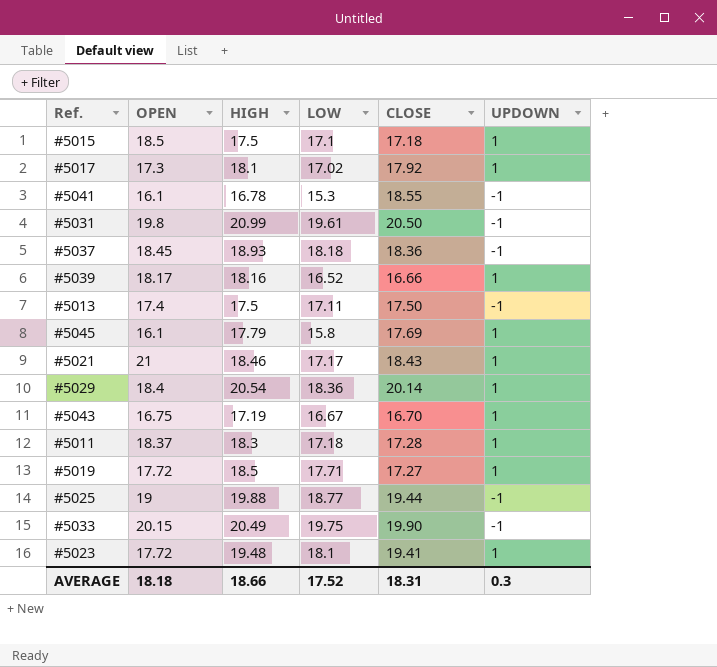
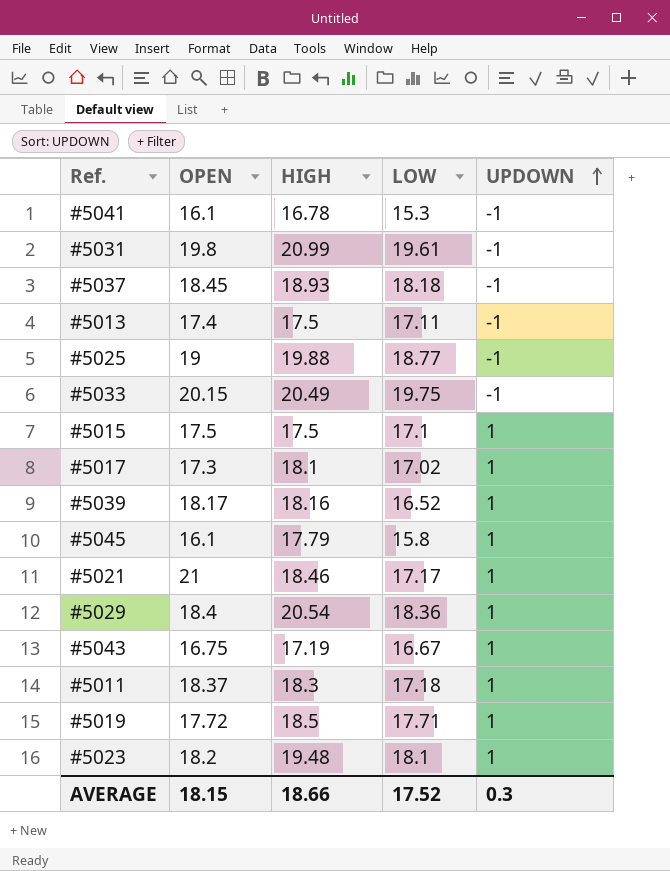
row order: none -> UPDOWN ascending
column CLOSE | position: 5 -> none
#5015 | OPEN: 18.5 -> 17.5
#5023 | OPEN: 17.72 -> 18.2
AVERAGE | OPEN: 18.18 -> 18.15

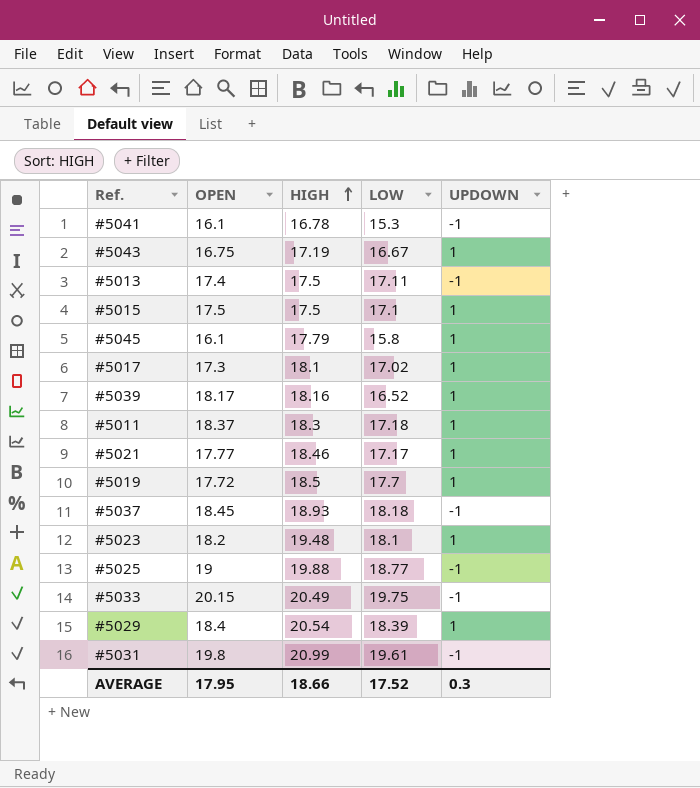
row order: UPDOWN ascending -> HIGH ascending
#5021 | OPEN: 21 -> 17.77
#5019 | LOW: 17.71 -> 17.7
#5029 | LOW: 18.36 -> 18.39
AVERAGE | OPEN: 18.15 -> 17.95

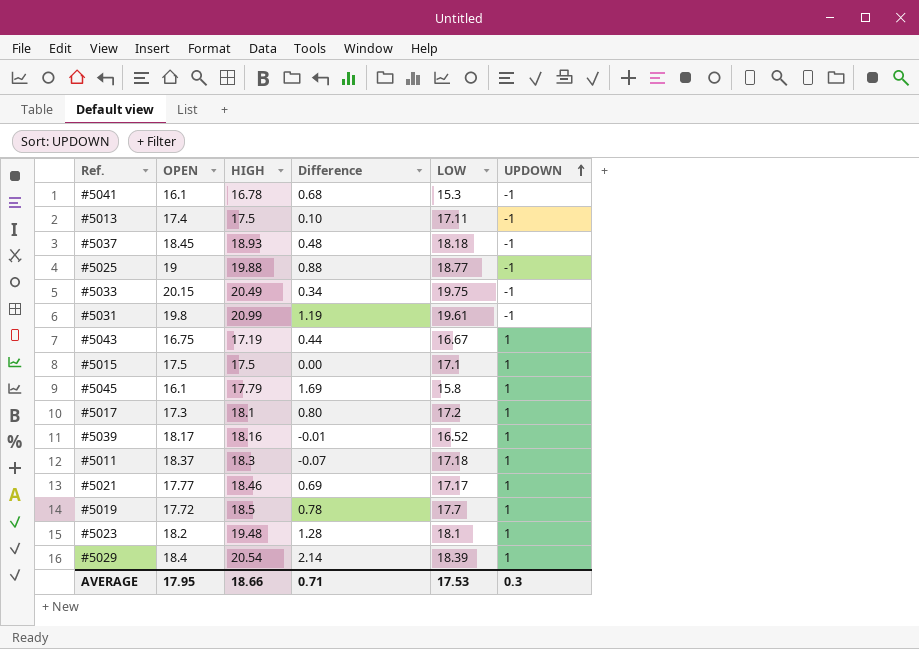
row order: HIGH ascending -> UPDOWN ascending
column Difference | formula: none -> [HIGH] - [OPEN]
#5017 | LOW: 17.02 -> 17.2
AVERAGE | LOW: 17.52 -> 17.53

